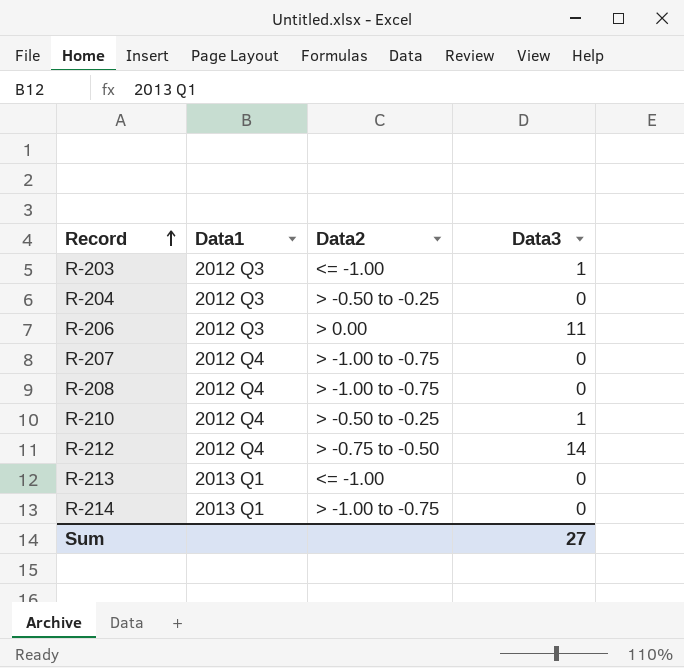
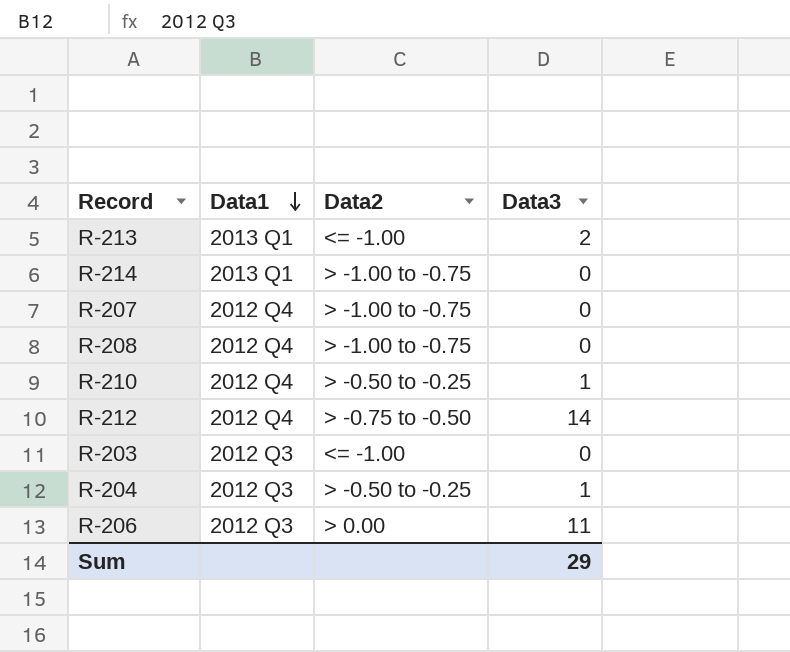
row order: Record ascending -> Data1 descending
R-213 | Data3: 0 -> 2
R-203 | Data3: 1 -> 0
R-204 | Data3: 0 -> 1
Sum | Data3: 27 -> 29

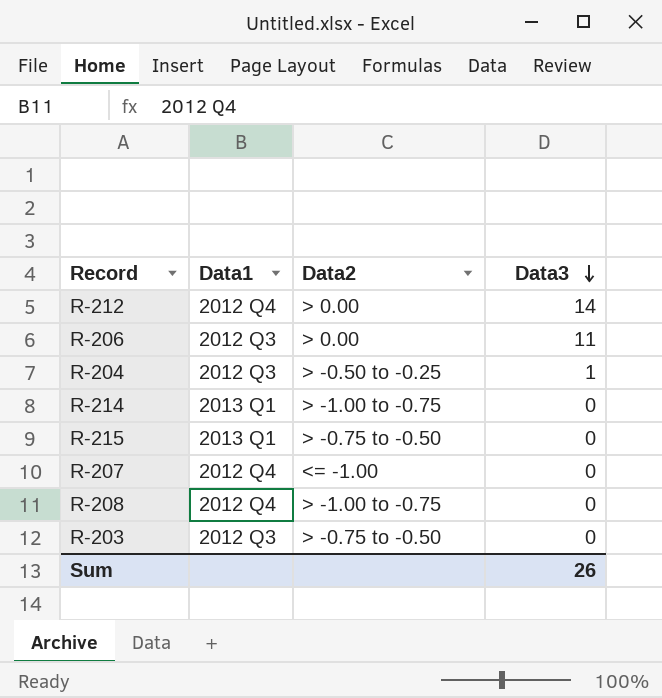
row order: Data1 descending -> Data3 descending
row R-213: 2013 Q1 | <= -1.00 | 2 -> none
row R-210: 2012 Q4 | > -0.50 to -0.25 | 1 -> none
R-212 | Data2: > -0.75 to -0.50 -> > 0.00
row R-215: none -> 2013 Q1 | > -0.75 to -0.50 | 0
R-207 | Data2: > -1.00 to -0.75 -> <= -1.00
R-203 | Data2: <= -1.00 -> > -0.75 to -0.50
Sum | Data3: 29 -> 26

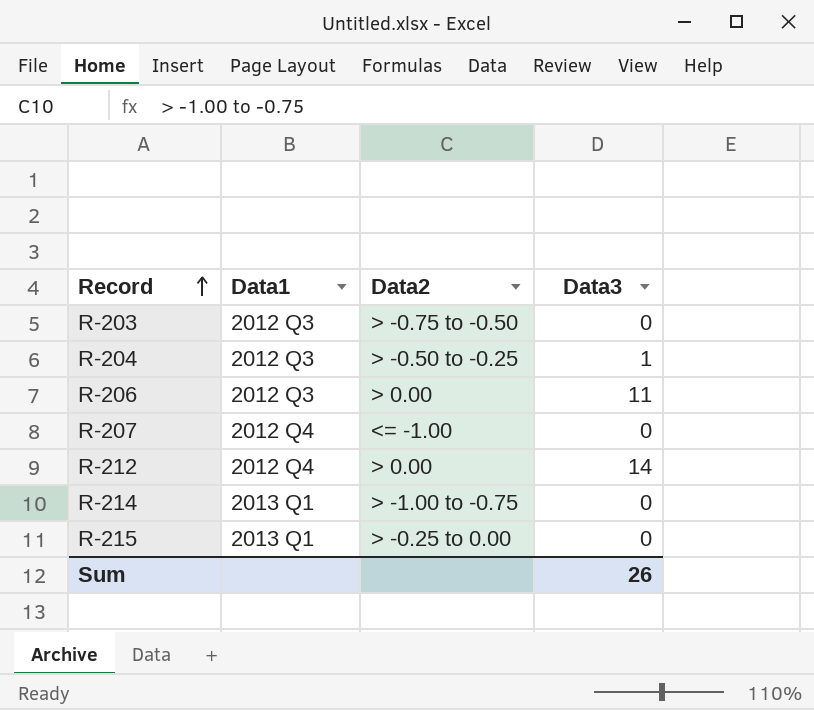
row order: Data3 descending -> Record ascending
row R-208: 2012 Q4 | > -1.00 to -0.75 | 0 -> none
R-215 | Data2: > -0.75 to -0.50 -> > -0.25 to 0.00

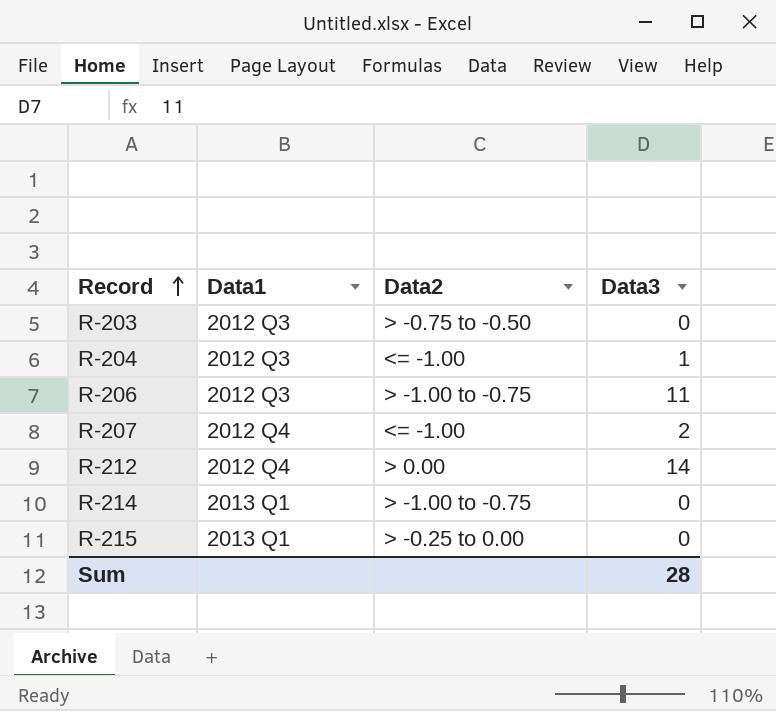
R-204 | Data2: > -0.50 to -0.25 -> <= -1.00
R-206 | Data2: > 0.00 -> > -1.00 to -0.75
R-207 | Data3: 0 -> 2
Sum | Data3: 26 -> 28

